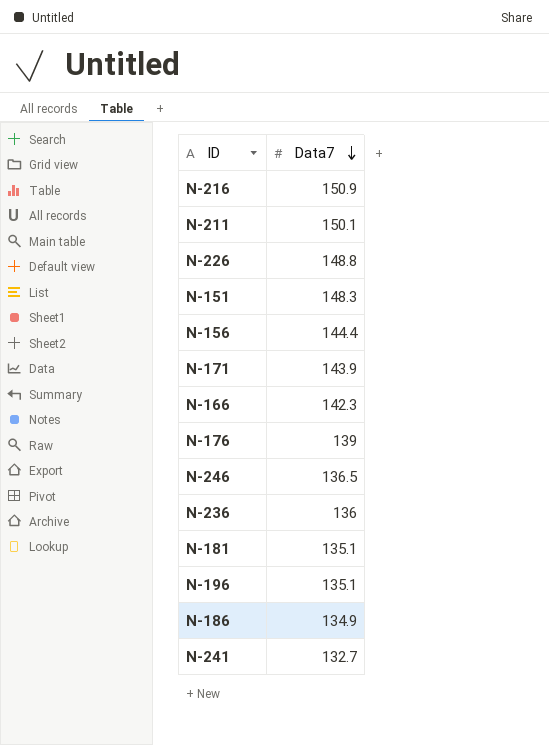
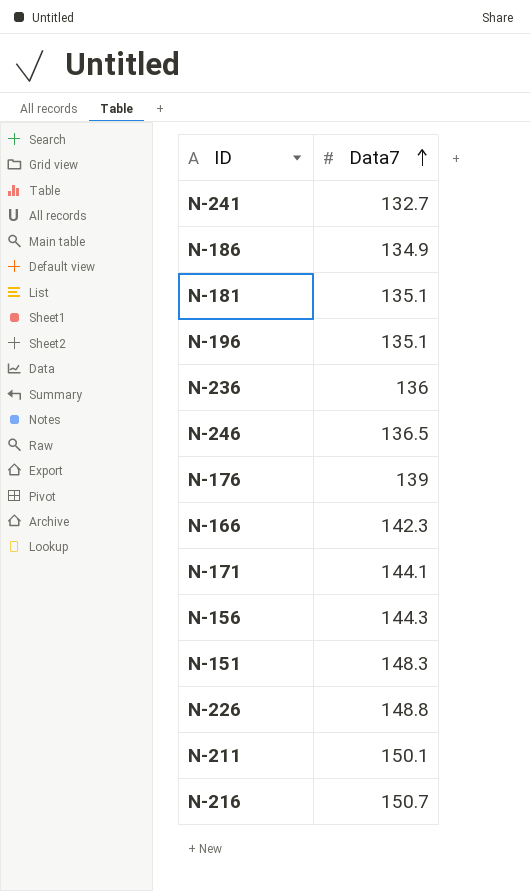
row order: Data7 descending -> Data7 ascending
N-171 | Data7: 143.9 -> 144.1
N-156 | Data7: 144.4 -> 144.3
N-216 | Data7: 150.9 -> 150.7

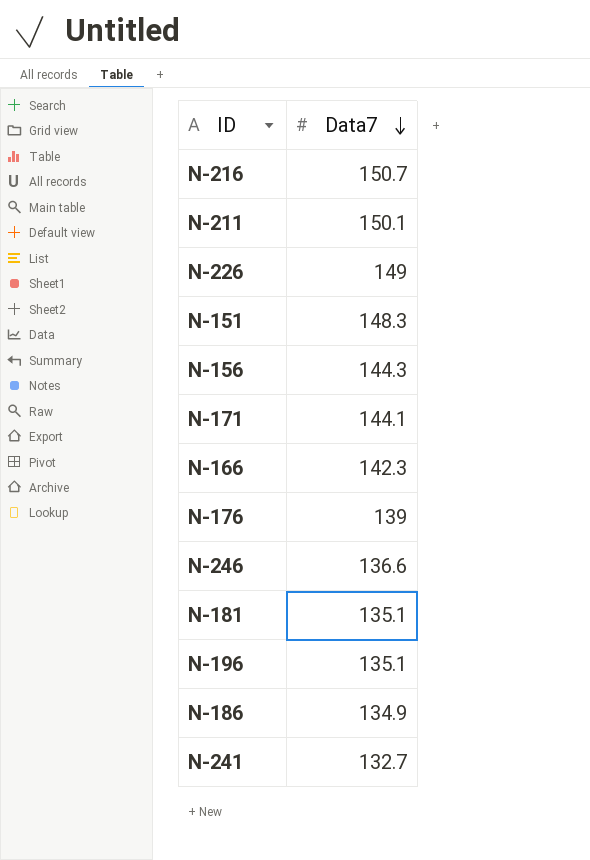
row order: Data7 ascending -> Data7 descending
row N-236: 136 -> none
N-226 | Data7: 148.8 -> 149
N-246 | Data7: 136.5 -> 136.6

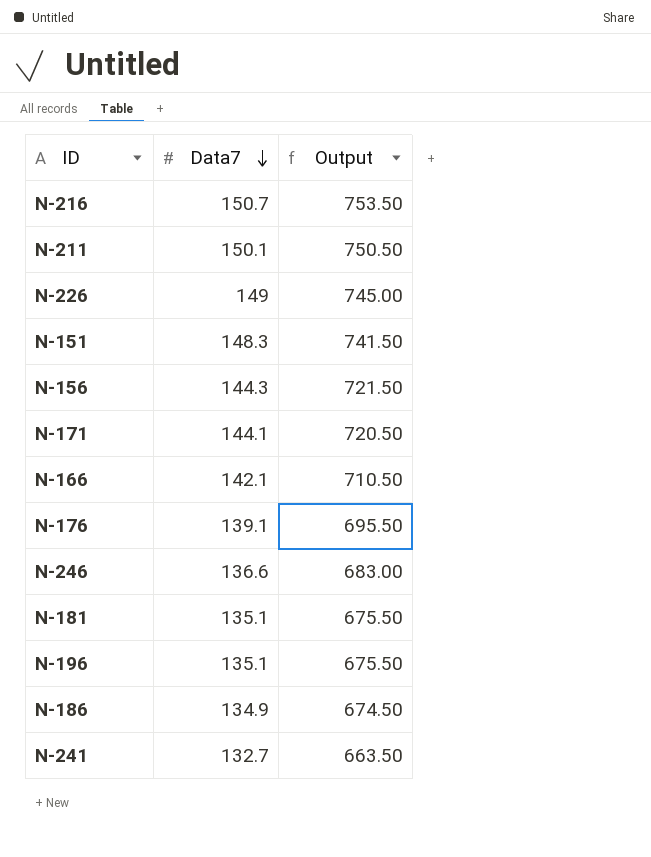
column Output | formula: none -> [Data7] * 5
N-166 | Data7: 142.3 -> 142.1
N-176 | Data7: 139 -> 139.1

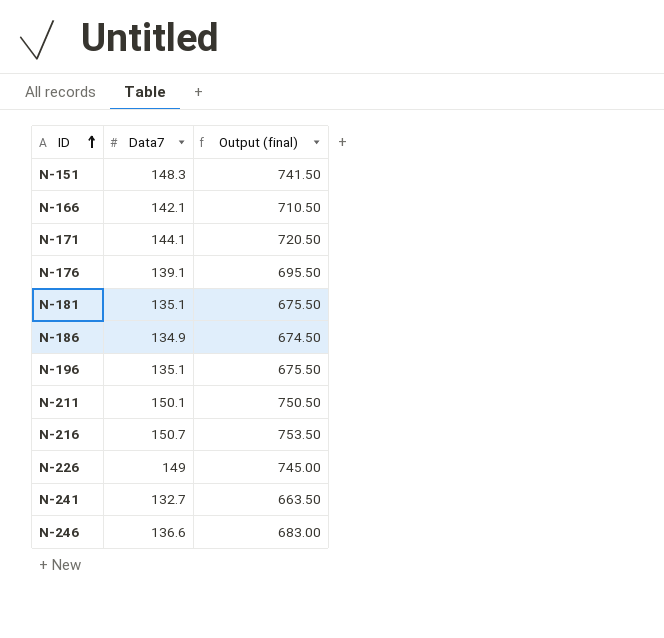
row order: Data7 descending -> ID ascending
column name: Output -> Output (final)
row N-156: 144.3 | 721.50 -> none

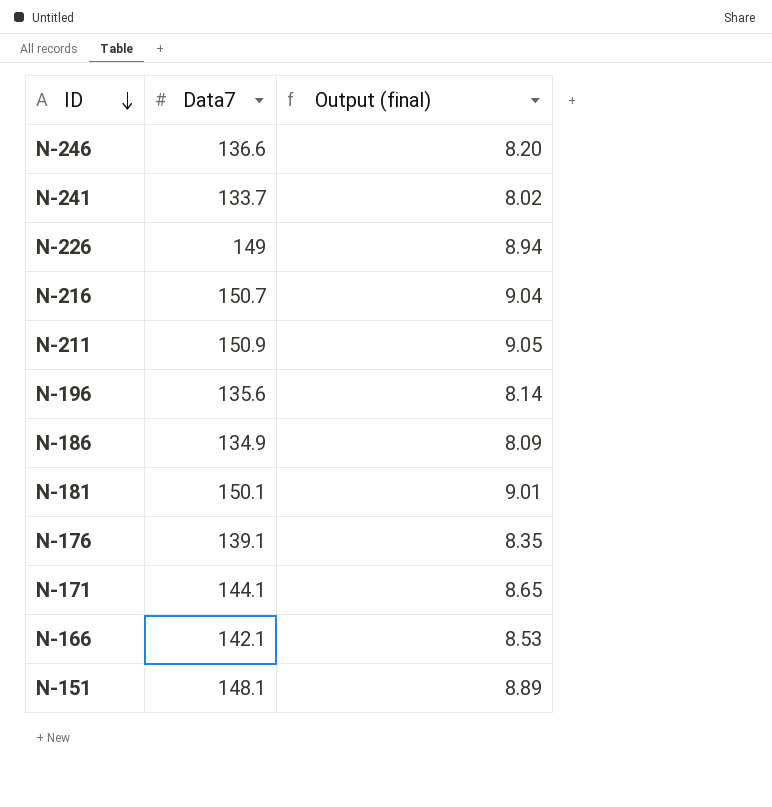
row order: ID ascending -> ID descending
column Output (final) | formula: [Data7] * 5 -> [Data7] * 0.06
N-241 | Data7: 132.7 -> 133.7
N-211 | Data7: 150.1 -> 150.9
N-196 | Data7: 135.1 -> 135.6
N-181 | Data7: 135.1 -> 150.1
N-151 | Data7: 148.3 -> 148.1

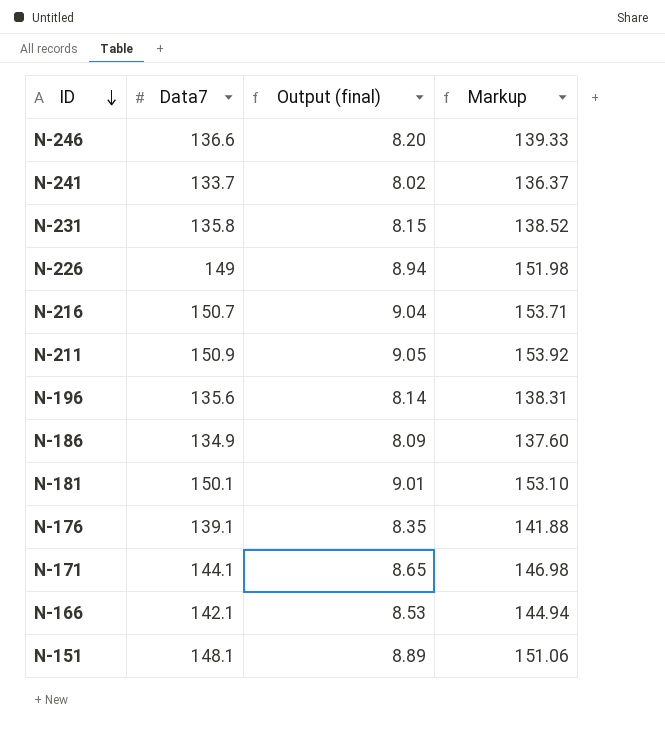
column Markup | formula: none -> [Data7] * 1.02
row N-231: none -> 135.8 | 8.15 | 138.52

